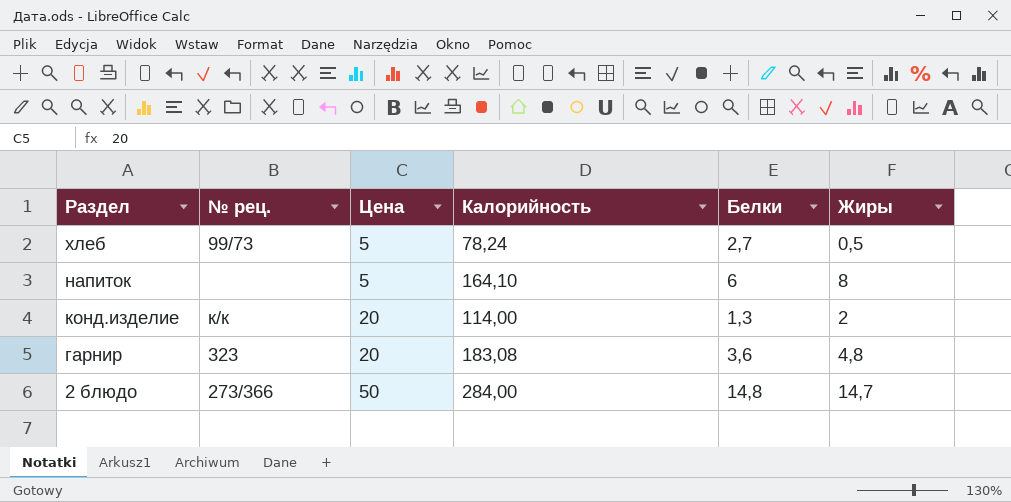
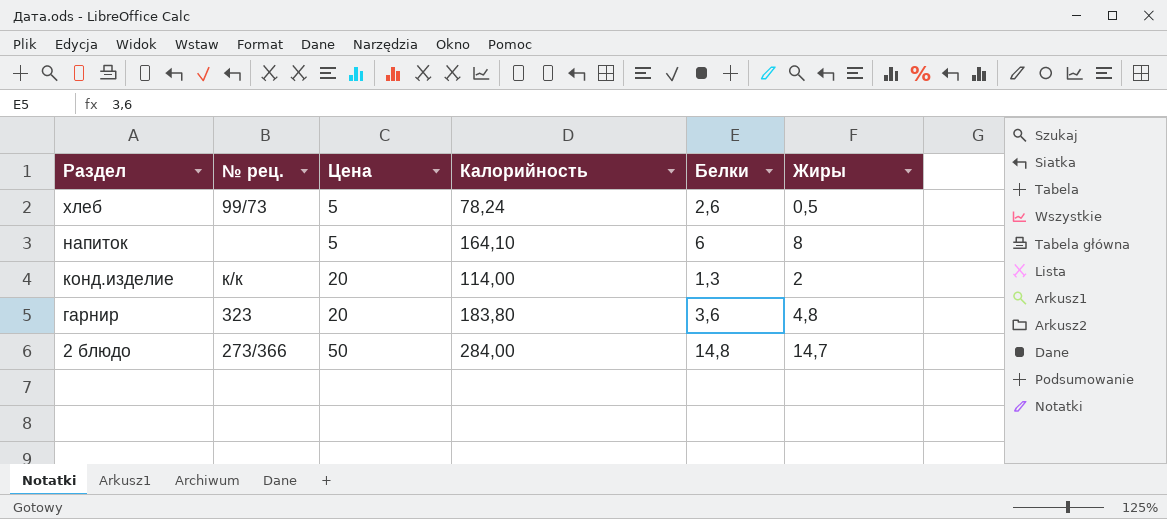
хлеб | Белки: 2,7 -> 2,6
гарнир | Калорийность: 183,08 -> 183,80

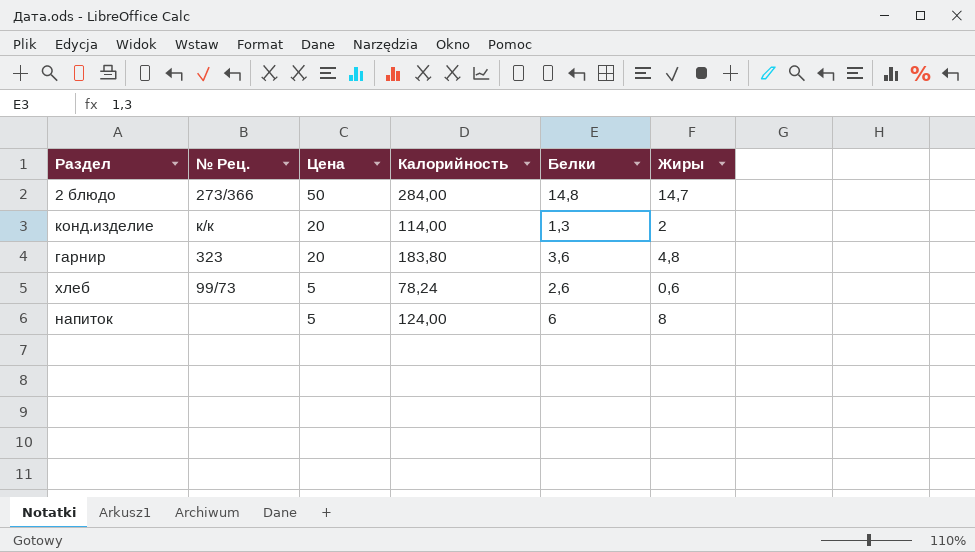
row order: Раздел descending -> Цена descending
column name: № рец. -> № Рец.
хлеб | Жиры: 0,5 -> 0,6
напиток | Калорийность: 164,10 -> 124,00

